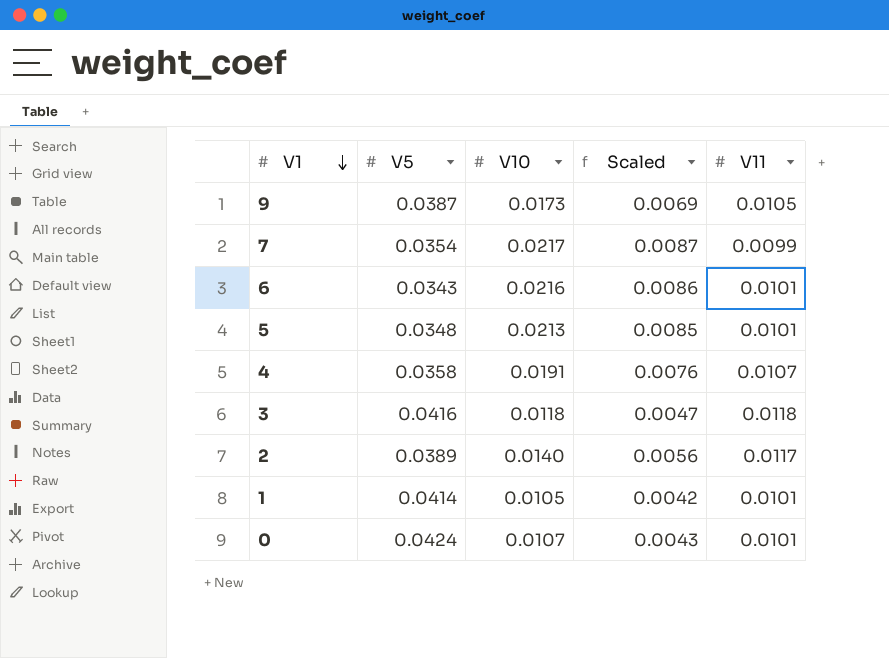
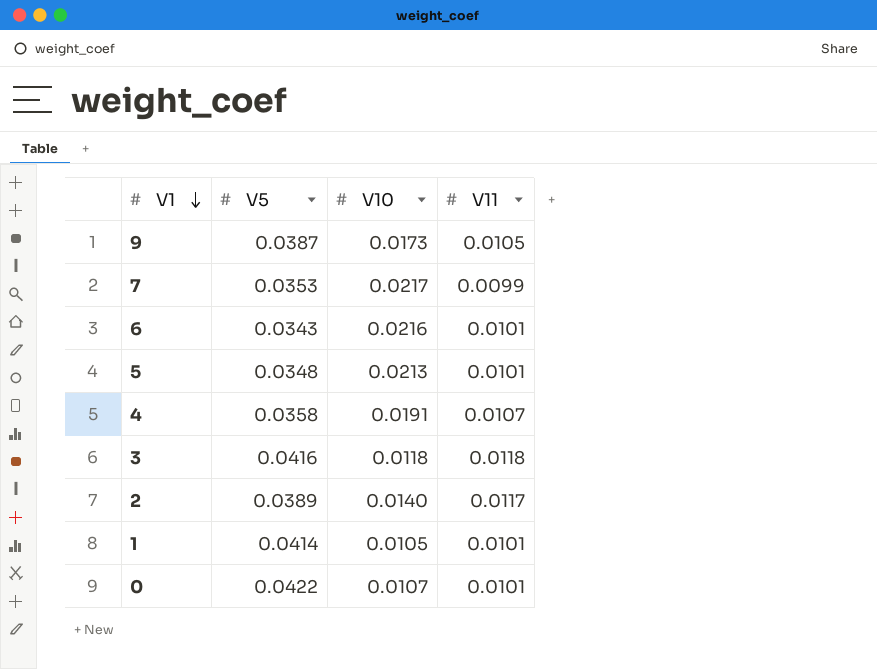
column Scaled | formula: [V10] * 0.4 -> none
7 | V5: 0.0354 -> 0.0353
0 | V5: 0.0424 -> 0.0422

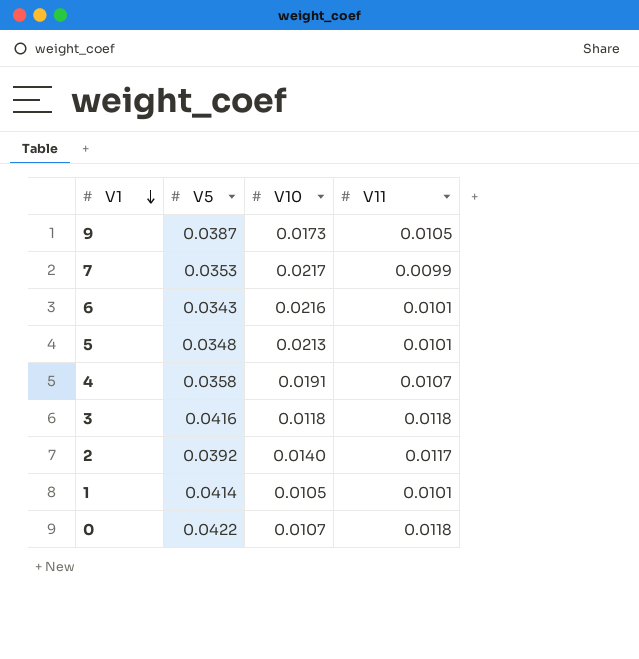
2 | V5: 0.0389 -> 0.0392
0 | V11: 0.0101 -> 0.0118

